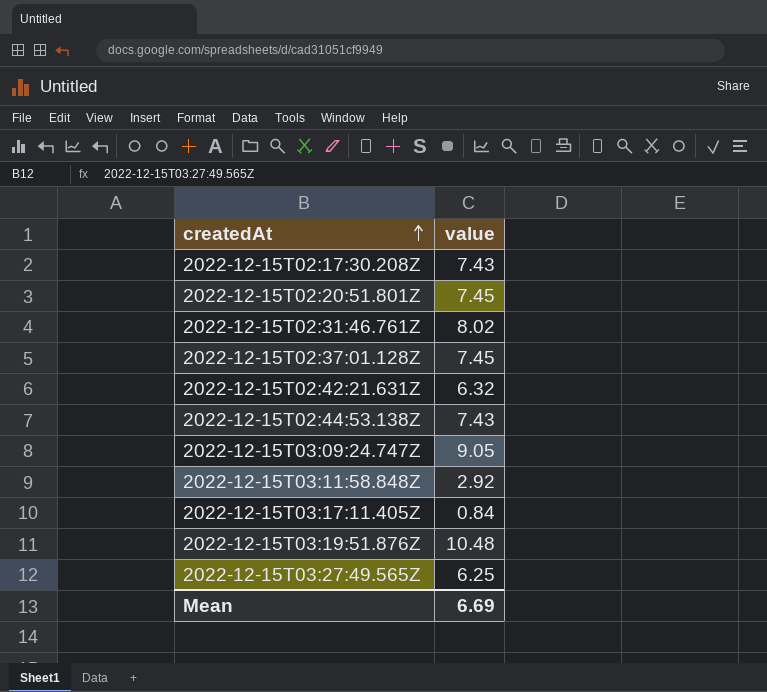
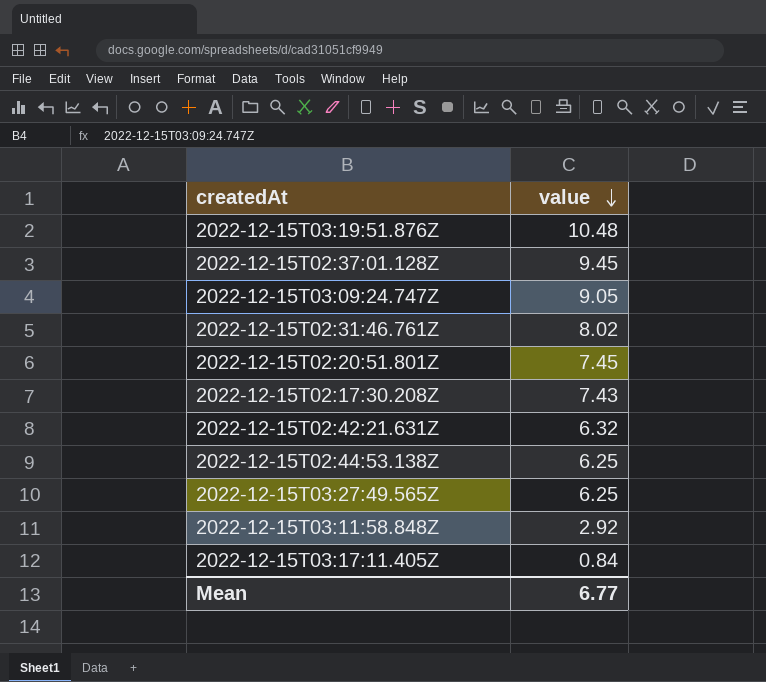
row order: createdAt ascending -> value descending
2022-12-15T02:37:01.128Z | value: 7.45 -> 9.45
2022-12-15T02:44:53.138Z | value: 7.43 -> 6.25
Mean | value: 6.69 -> 6.77

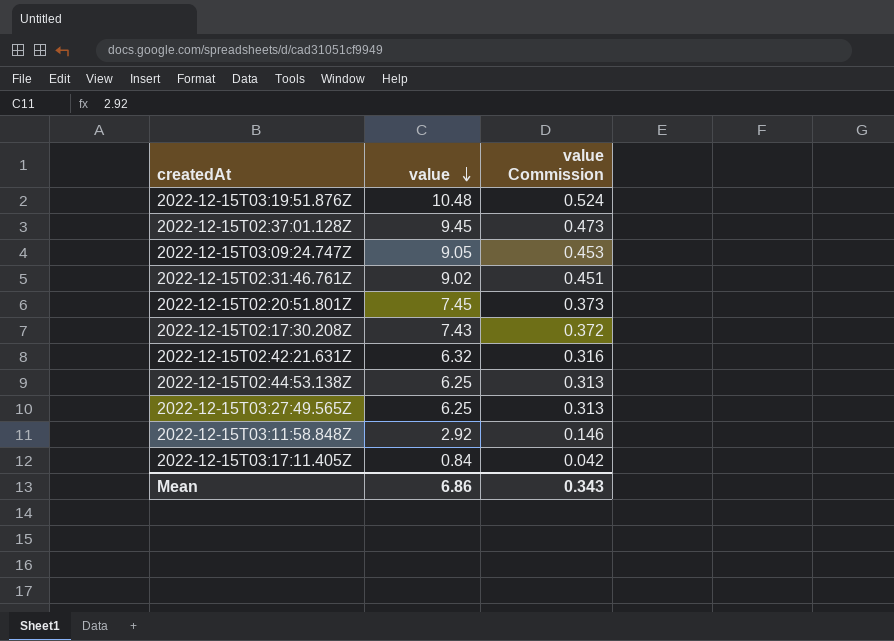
column value Commission | formula: none -> [value] * 0.05
2022-12-15T02:31:46.761Z | value: 8.02 -> 9.02
Mean | value: 6.77 -> 6.86

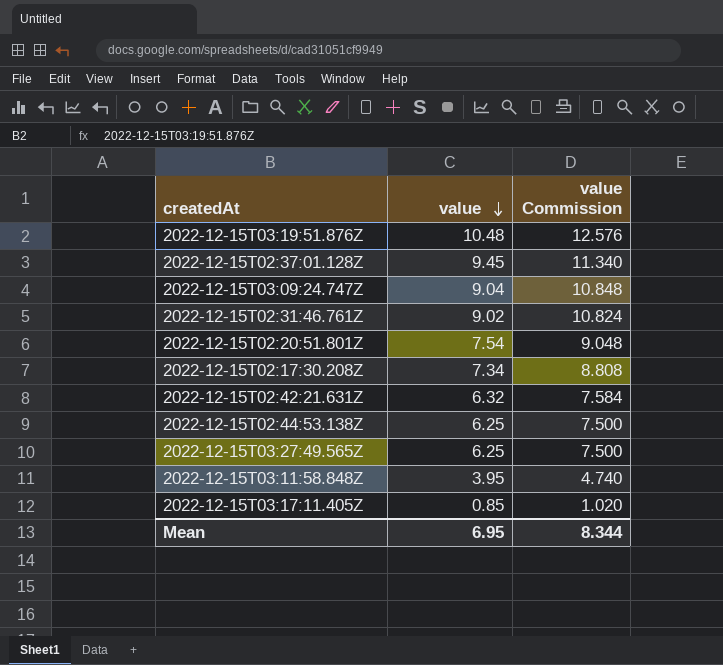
column value Commission | formula: [value] * 0.05 -> [value] * 1.2
2022-12-15T03:09:24.747Z | value: 9.05 -> 9.04
2022-12-15T02:20:51.801Z | value: 7.45 -> 7.54
2022-12-15T02:17:30.208Z | value: 7.43 -> 7.34
2022-12-15T03:11:58.848Z | value: 2.92 -> 3.95
2022-12-15T03:17:11.405Z | value: 0.84 -> 0.85
Mean | value: 6.86 -> 6.95
Mean | value Commission: 0.343 -> 8.344

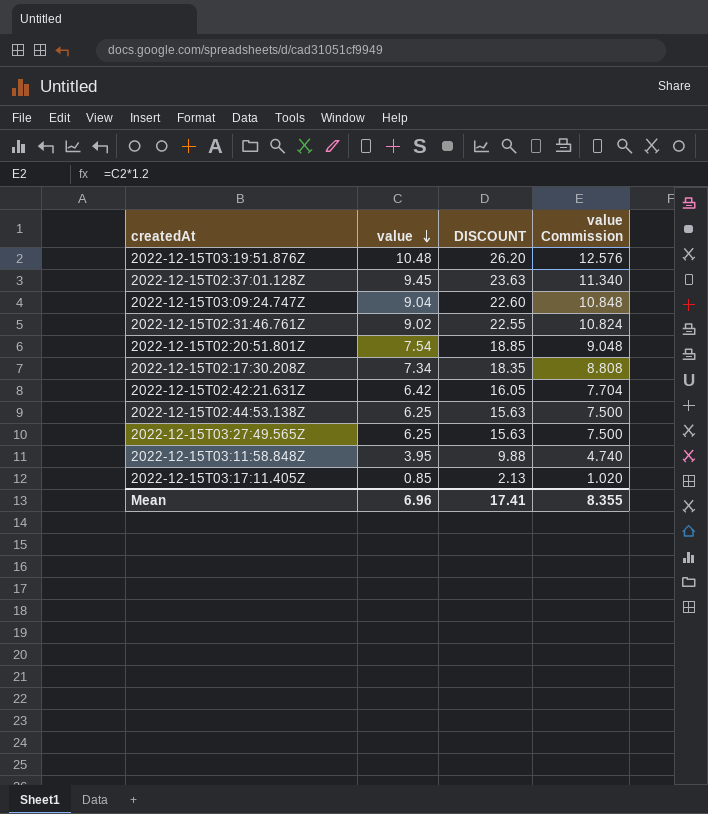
column DISCOUNT | formula: none -> [value] * 2.5
2022-12-15T02:42:21.631Z | value: 6.32 -> 6.42
2022-12-15T02:42:21.631Z | value Commission: 7.584 -> 7.704
Mean | value: 6.95 -> 6.96
Mean | value Commission: 8.344 -> 8.355

